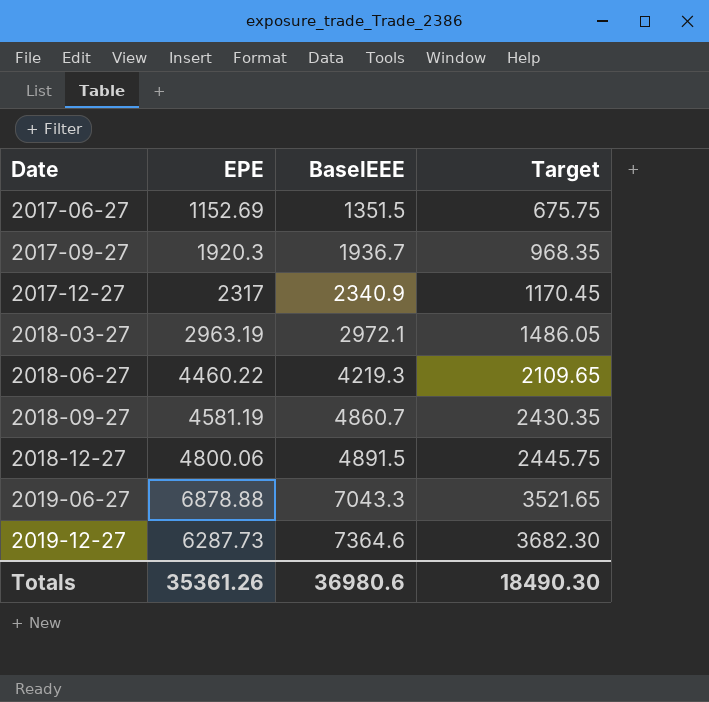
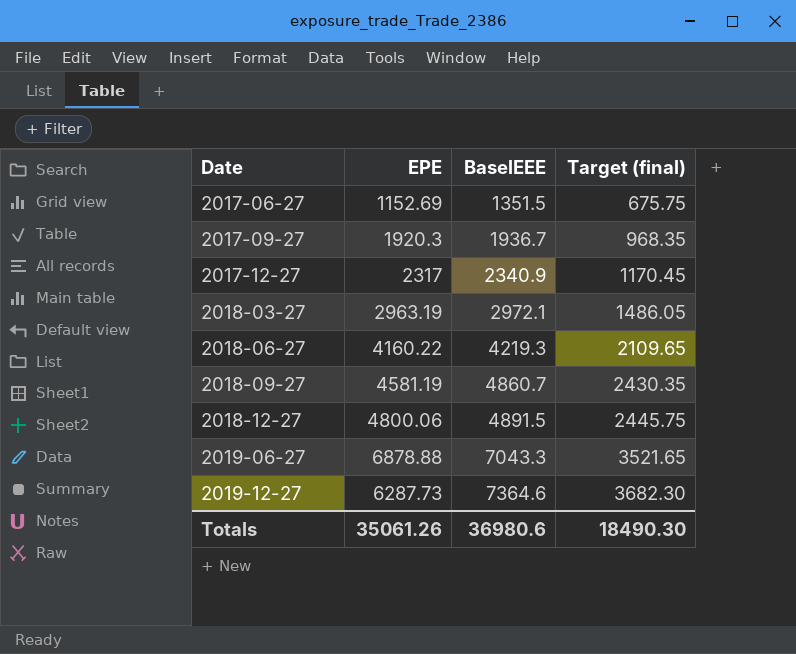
column name: Target -> Target (final)
2018-06-27 | EPE: 4460.22 -> 4160.22
Totals | EPE: 35361.26 -> 35061.26

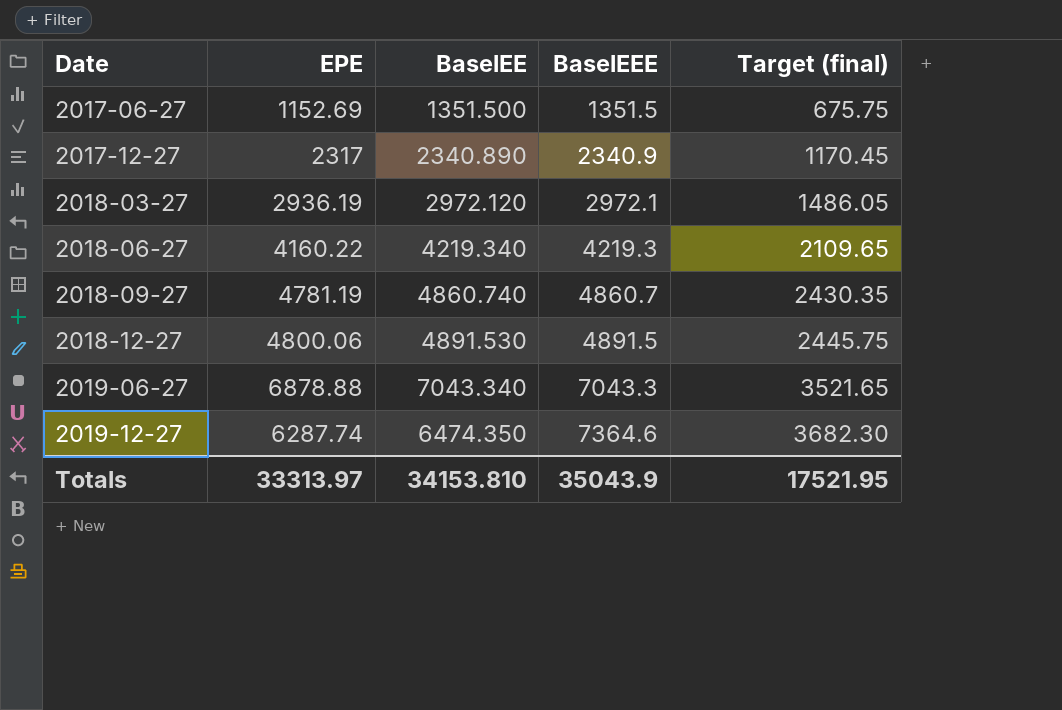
column BaselEE | position: none -> 3
row 2017-09-27: 1920.3 | 1936.7 | 968.35 -> none
2018-03-27 | EPE: 2963.19 -> 2936.19
2018-09-27 | EPE: 4581.19 -> 4781.19
2019-12-27 | EPE: 6287.73 -> 6287.74
Totals | EPE: 35061.26 -> 33313.97
Totals | BaselEEE: 36980.6 -> 35043.9
Totals | Target (final): 18490.30 -> 17521.95

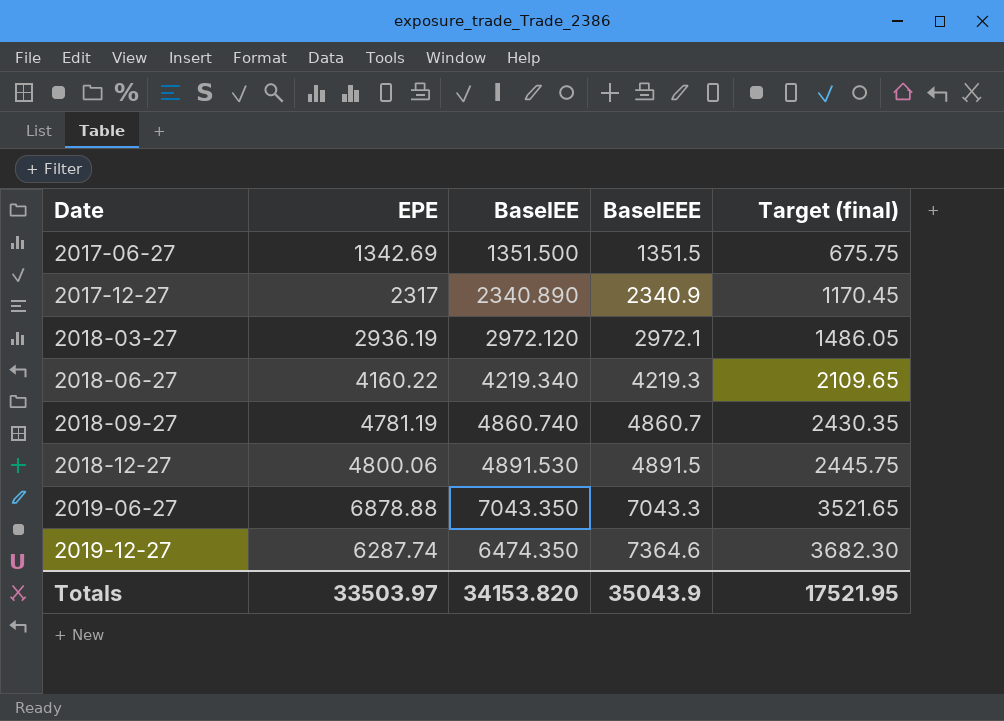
2017-06-27 | EPE: 1152.69 -> 1342.69
2019-06-27 | BaselEE: 7043.340 -> 7043.350
Totals | EPE: 33313.97 -> 33503.97
Totals | BaselEE: 34153.810 -> 34153.820

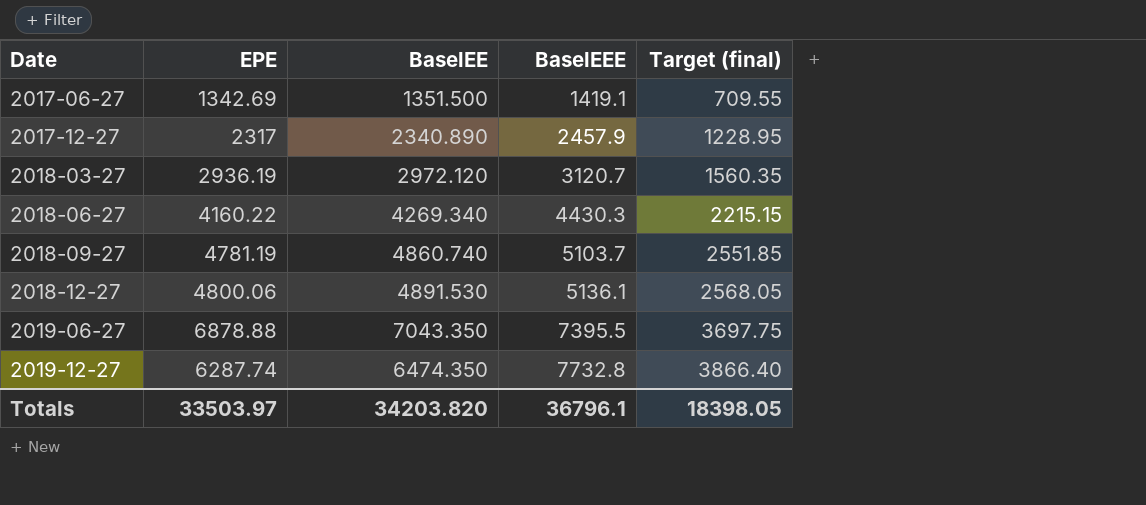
2017-06-27 | BaselEEE: 1351.5 -> 1419.1
2017-06-27 | Target (final): 675.75 -> 709.55
2017-12-27 | BaselEEE: 2340.9 -> 2457.9
2017-12-27 | Target (final): 1170.45 -> 1228.95
2018-03-27 | BaselEEE: 2972.1 -> 3120.7
2018-03-27 | Target (final): 1486.05 -> 1560.35
2018-06-27 | BaselEE: 4219.340 -> 4269.340
2018-06-27 | BaselEEE: 4219.3 -> 4430.3
2018-06-27 | Target (final): 2109.65 -> 2215.15
2018-09-27 | BaselEEE: 4860.7 -> 5103.7
2018-09-27 | Target (final): 2430.35 -> 2551.85
2018-12-27 | BaselEEE: 4891.5 -> 5136.1
2018-12-27 | Target (final): 2445.75 -> 2568.05
2019-06-27 | BaselEEE: 7043.3 -> 7395.5
2019-06-27 | Target (final): 3521.65 -> 3697.75
2019-12-27 | BaselEEE: 7364.6 -> 7732.8
2019-12-27 | Target (final): 3682.30 -> 3866.40
Totals | BaselEE: 34153.820 -> 34203.820
Totals | BaselEEE: 35043.9 -> 36796.1
Totals | Target (final): 17521.95 -> 18398.05

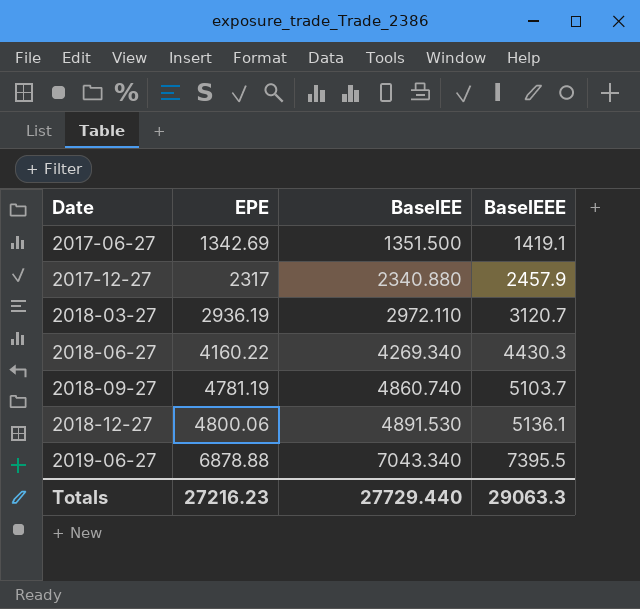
column Target (final) | formula: [BaselEEE] * 0.5 -> none
row 2019-12-27: 6287.74 | 6474.350 | 7732.8 | 3866.40 -> none
2017-12-27 | BaselEE: 2340.890 -> 2340.880
2018-03-27 | BaselEE: 2972.120 -> 2972.110
2019-06-27 | BaselEE: 7043.350 -> 7043.340
Totals | EPE: 33503.97 -> 27216.23
Totals | BaselEE: 34203.820 -> 27729.440
Totals | BaselEEE: 36796.1 -> 29063.3

